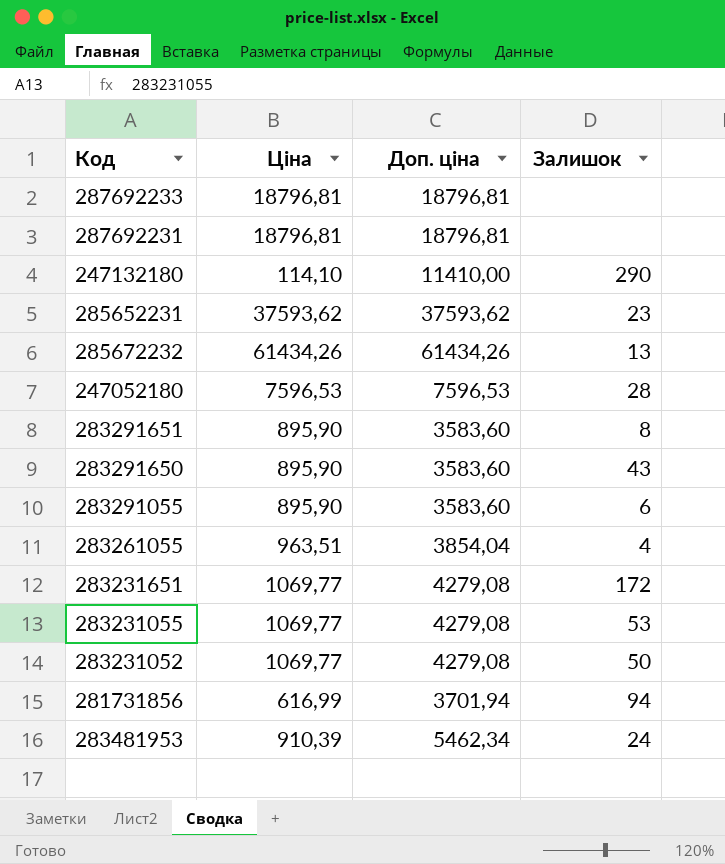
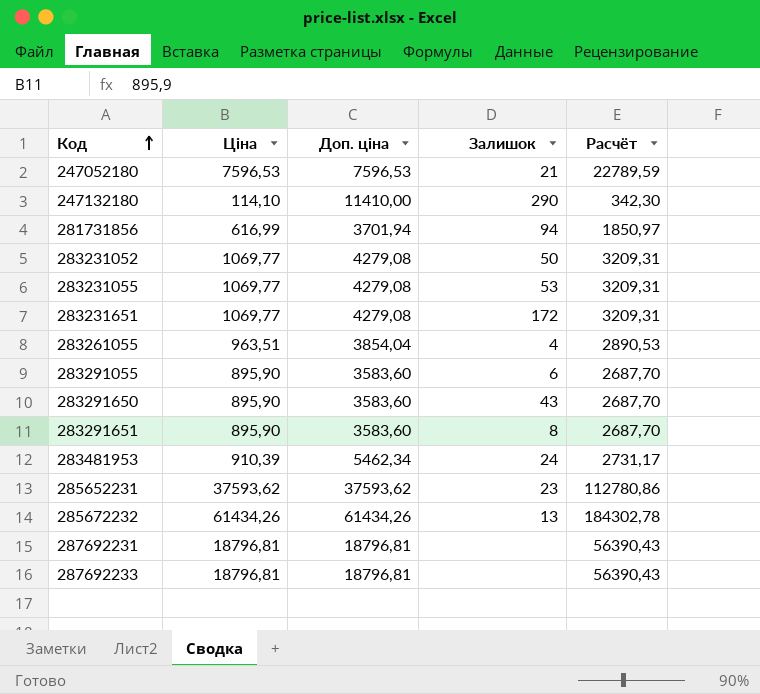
row order: none -> Код ascending
column Расчёт | formula: none -> [Ціна] * 3
247052180 | Залишок: 28 -> 21

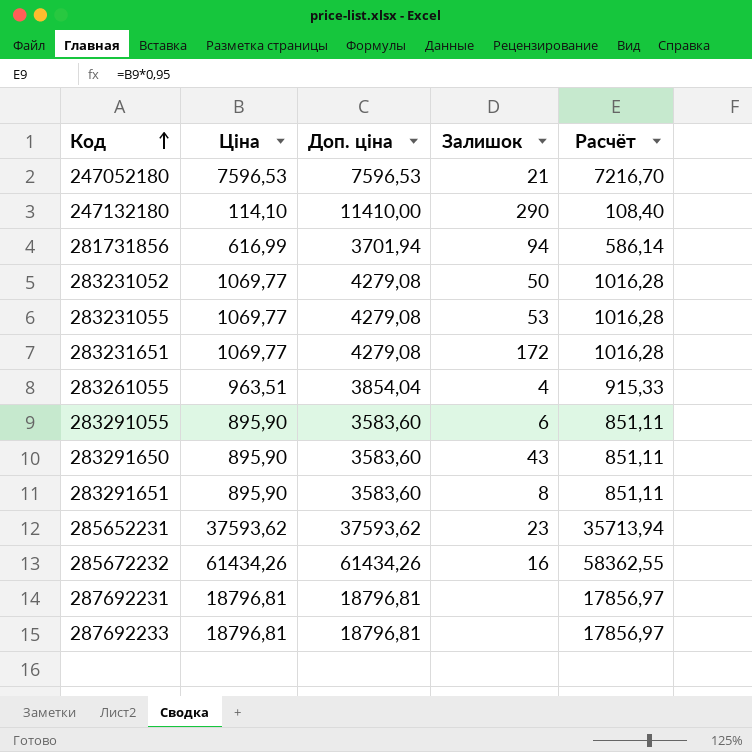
column Расчёт | formula: [Ціна] * 3 -> [Ціна] * 0,95
row 283481953: 910,39 | 5462,34 | 24 | 2731,17 -> none
285672232 | Залишок: 13 -> 16

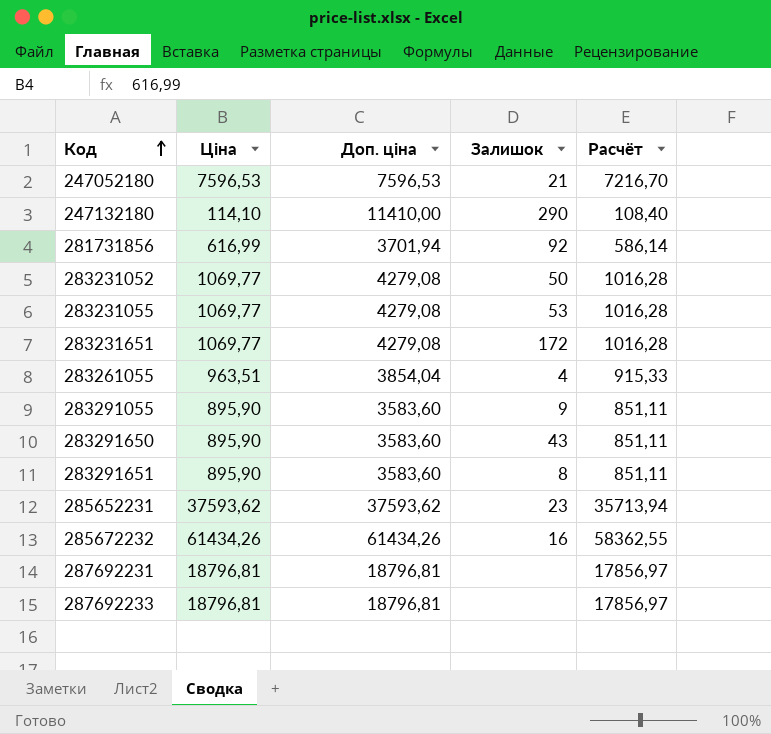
281731856 | Залишок: 94 -> 92
283291055 | Залишок: 6 -> 9

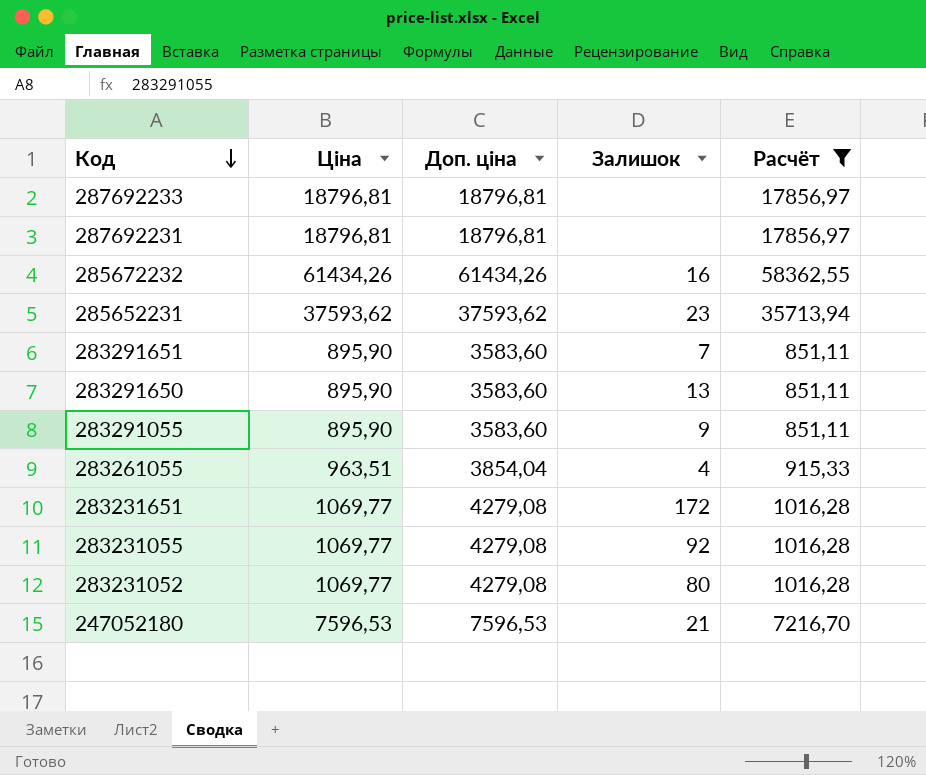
filter: none -> Расчёт >= 851,11
row order: Код ascending -> Код descending
283291651 | Залишок: 8 -> 7
283291650 | Залишок: 43 -> 13
283231055 | Залишок: 53 -> 92
283231052 | Залишок: 50 -> 80

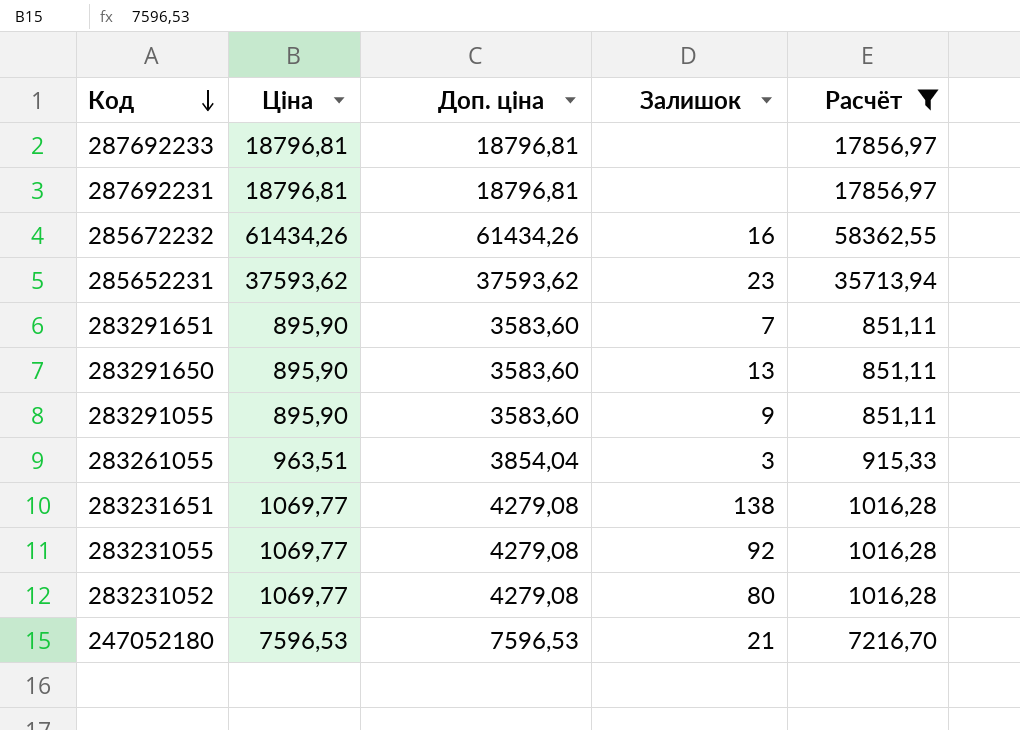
283261055 | Залишок: 4 -> 3
283231651 | Залишок: 172 -> 138

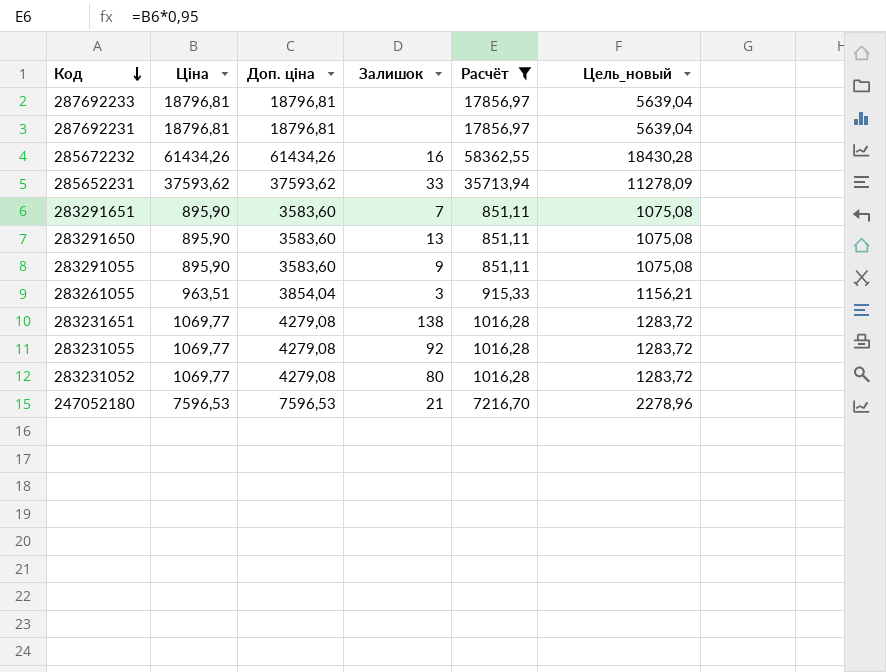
column Цель_новый | formula: none -> [Доп. ціна] * 0,3
285652231 | Залишок: 23 -> 33

